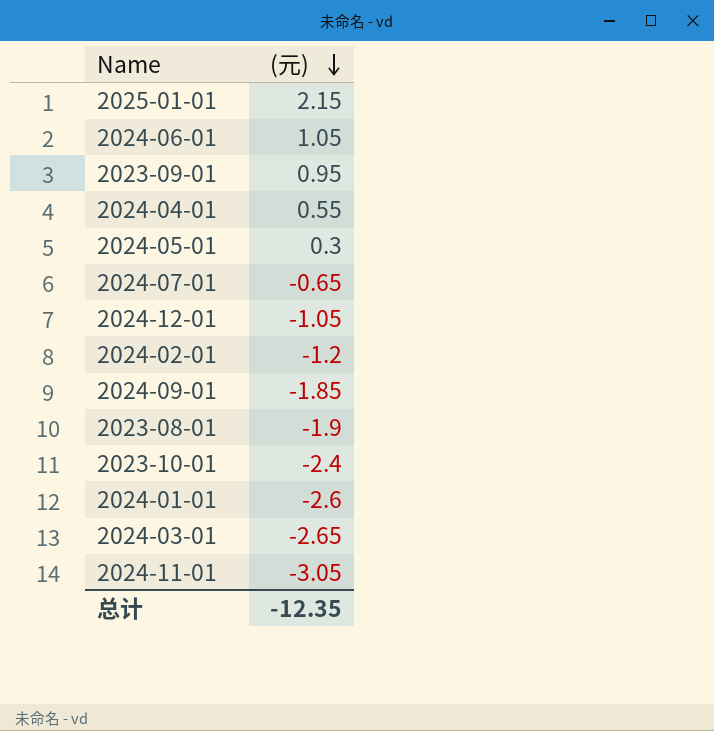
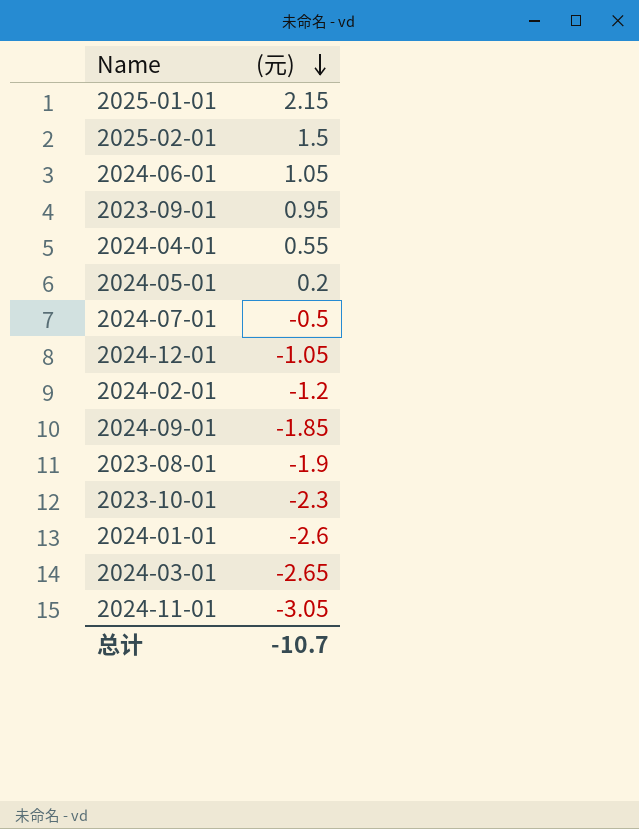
row 2025-02-01: none -> 1.5
2024-05-01 | (元): 0.3 -> 0.2
2024-07-01 | (元): -0.65 -> -0.5
2023-10-01 | (元): -2.4 -> -2.3
总计 | (元): -12.35 -> -10.7

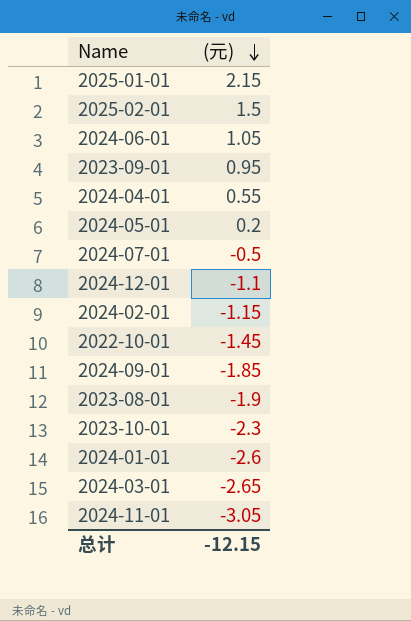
2024-12-01 | (元): -1.05 -> -1.1
2024-02-01 | (元): -1.2 -> -1.15
row 2022-10-01: none -> -1.45
总计 | (元): -10.7 -> -12.15

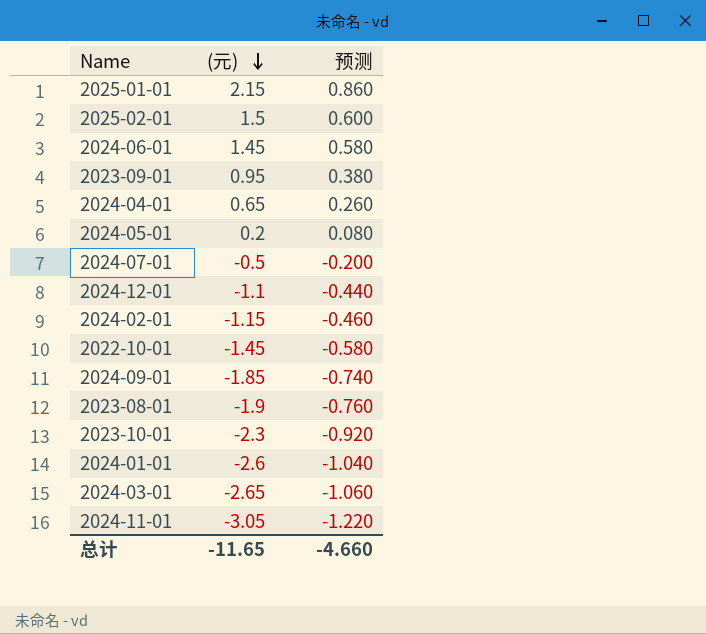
column 预测 | formula: none -> [(元)] * 0.4
2024-06-01 | (元): 1.05 -> 1.45
2024-04-01 | (元): 0.55 -> 0.65
总计 | (元): -12.15 -> -11.65

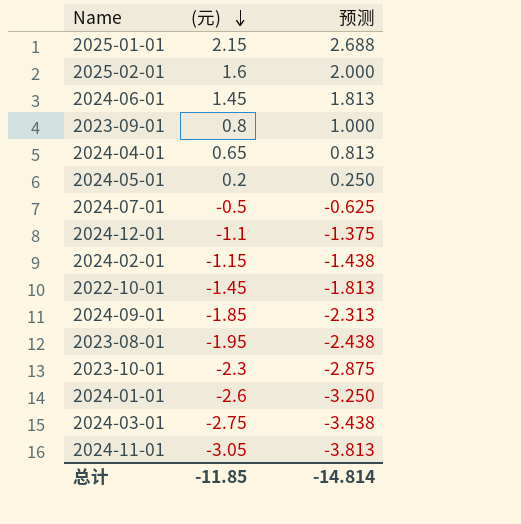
column 预测 | formula: [(元)] * 0.4 -> [(元)] * 1.25
2025-02-01 | (元): 1.5 -> 1.6
2023-09-01 | (元): 0.95 -> 0.8
2023-08-01 | (元): -1.9 -> -1.95
2024-03-01 | (元): -2.65 -> -2.75
总计 | (元): -11.65 -> -11.85
总计 | 预测: -4.660 -> -14.814

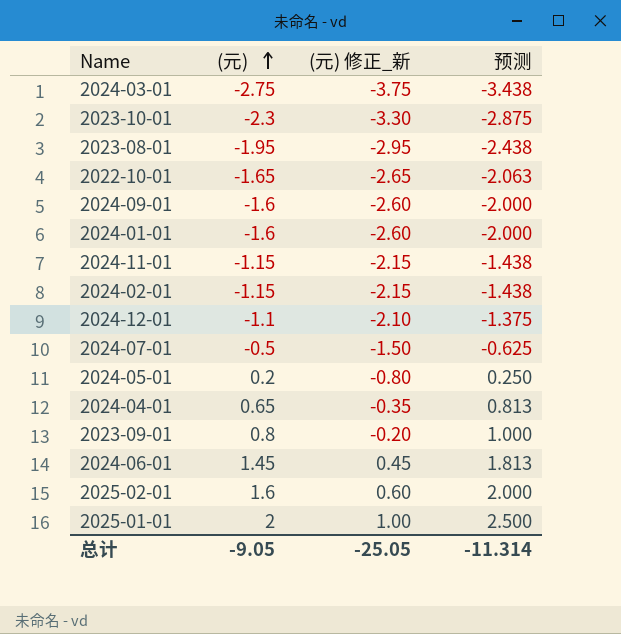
row order: (元) descending -> (元) ascending
column (元) 修正_新 | formula: none -> [(元)] - 1
2022-10-01 | (元): -1.45 -> -1.65
2022-10-01 | 预测: -1.813 -> -2.063
2024-09-01 | (元): -1.85 -> -1.6
2024-09-01 | 预测: -2.313 -> -2.000
2024-01-01 | (元): -2.6 -> -1.6
2024-01-01 | 预测: -3.250 -> -2.000
2024-11-01 | (元): -3.05 -> -1.15
2024-11-01 | 预测: -3.813 -> -1.438
2025-01-01 | (元): 2.15 -> 2
2025-01-01 | 预测: 2.688 -> 2.500
总计 | (元): -11.85 -> -9.05
总计 | 预测: -14.814 -> -11.314

